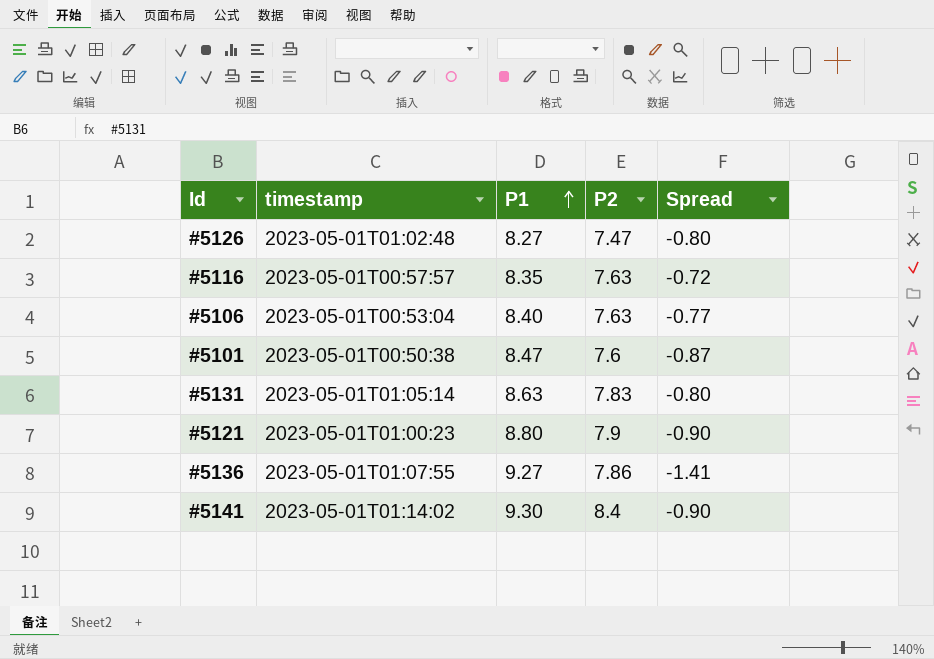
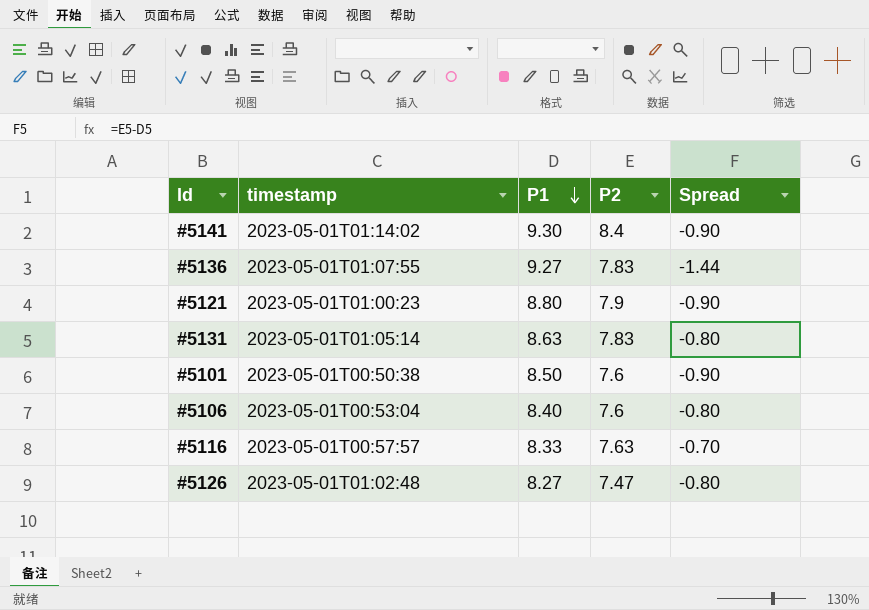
row order: P1 ascending -> P1 descending
#5136 | P2: 7.86 -> 7.83
#5136 | Spread: -1.41 -> -1.44
#5101 | P1: 8.47 -> 8.50
#5101 | Spread: -0.87 -> -0.90
#5106 | P2: 7.63 -> 7.6
#5106 | Spread: -0.77 -> -0.80
#5116 | P1: 8.35 -> 8.33
#5116 | Spread: -0.72 -> -0.70

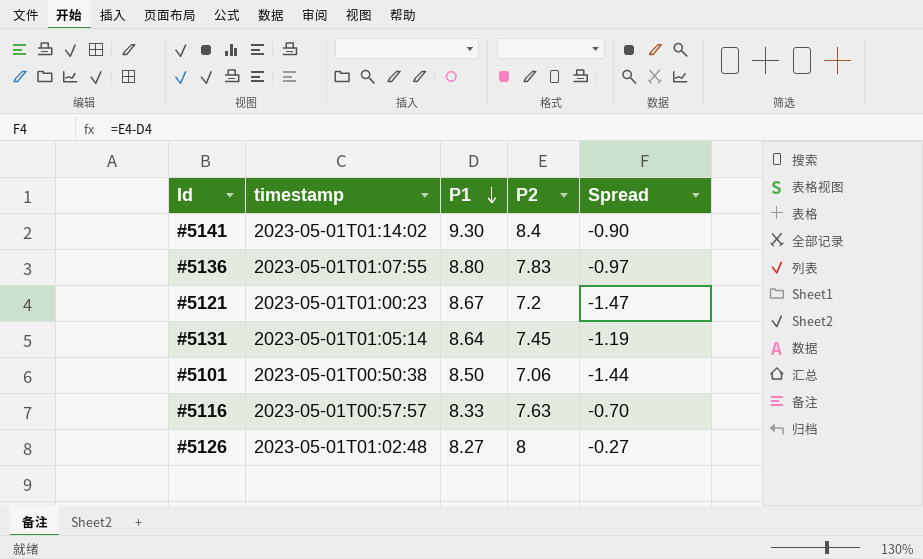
row #5106: 2023-05-01T00:53:04 | 8.40 | 7.6 | -0.80 -> none
#5136 | P1: 9.27 -> 8.80
#5136 | Spread: -1.44 -> -0.97
#5121 | P1: 8.80 -> 8.67
#5121 | P2: 7.9 -> 7.2
#5121 | Spread: -0.90 -> -1.47
#5131 | P1: 8.63 -> 8.64
#5131 | P2: 7.83 -> 7.45
#5131 | Spread: -0.80 -> -1.19
#5101 | P2: 7.6 -> 7.06
#5101 | Spread: -0.90 -> -1.44
#5126 | P2: 7.47 -> 8
#5126 | Spread: -0.80 -> -0.27

